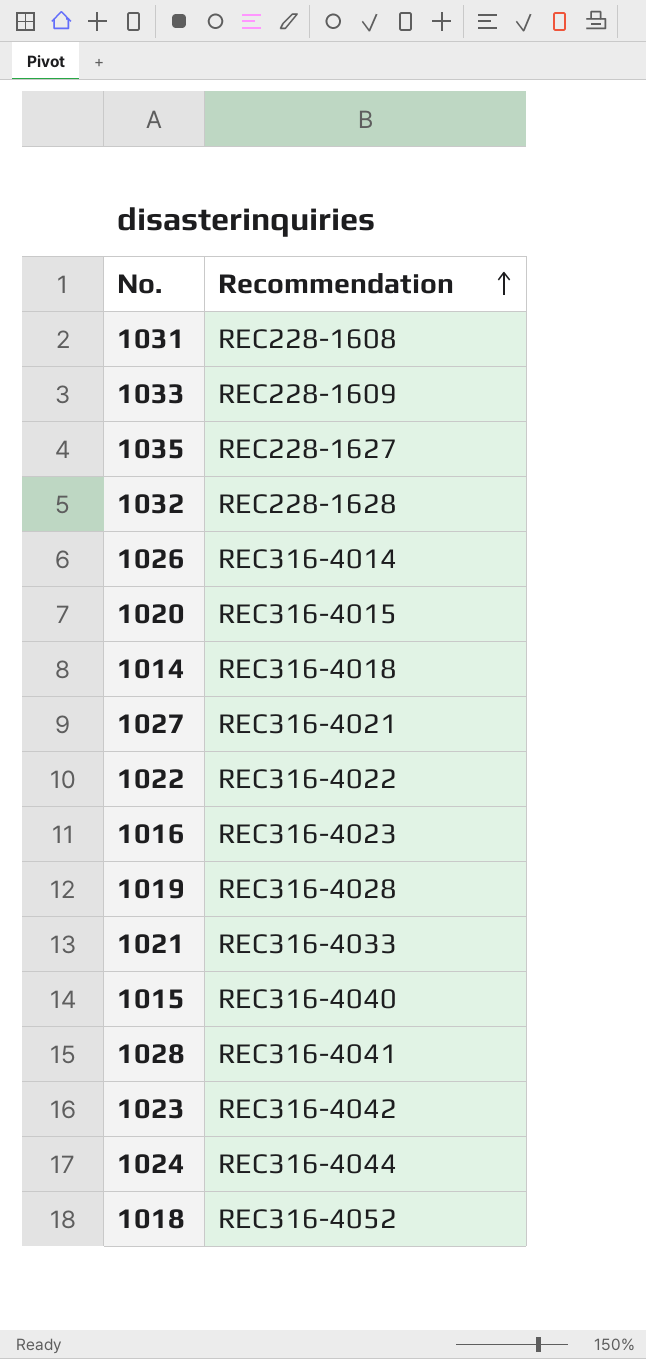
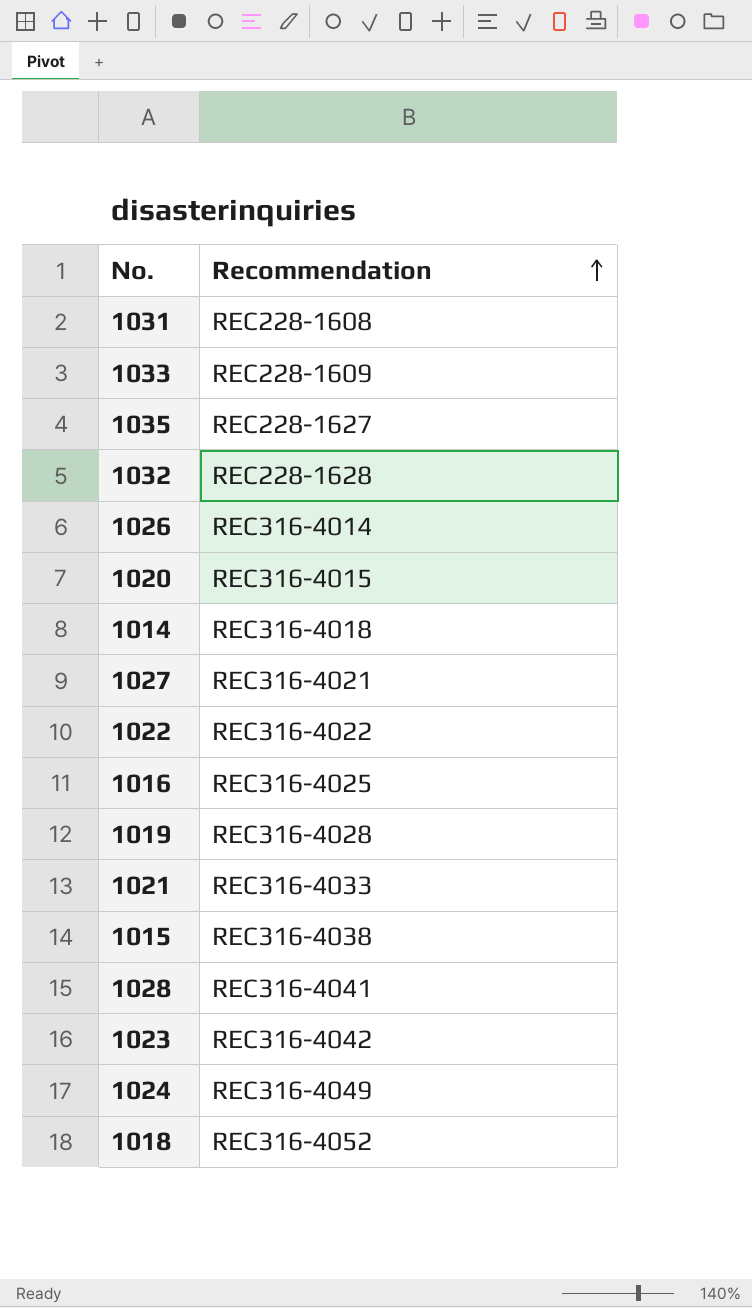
1016 | Recommendation: REC316-4023 -> REC316-4025
1015 | Recommendation: REC316-4040 -> REC316-4038
1024 | Recommendation: REC316-4044 -> REC316-4049

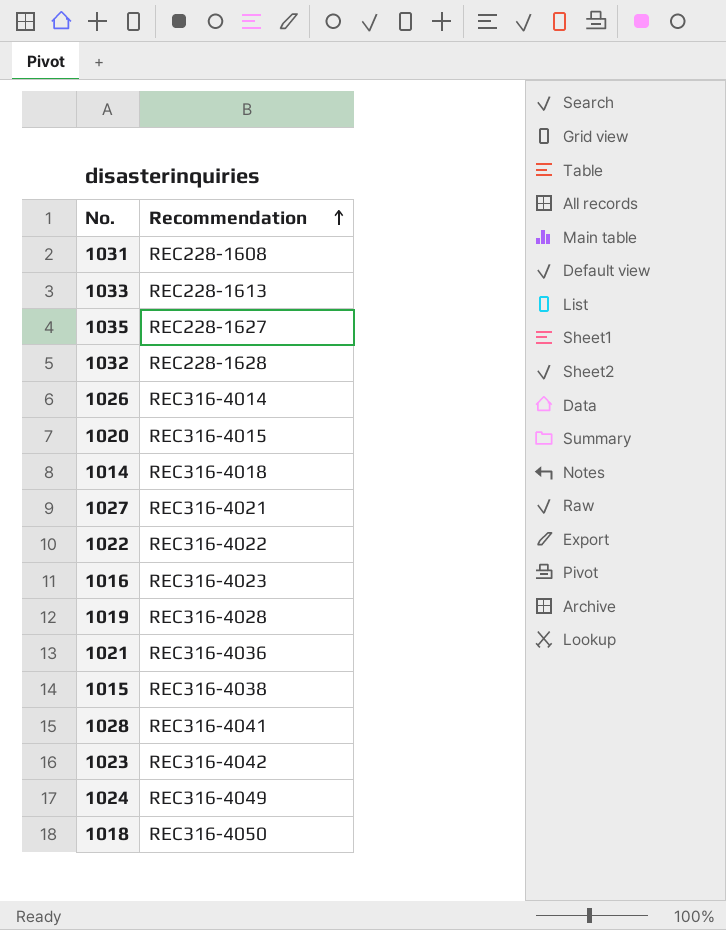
1033 | Recommendation: REC228-1609 -> REC228-1613
1016 | Recommendation: REC316-4025 -> REC316-4023
1021 | Recommendation: REC316-4033 -> REC316-4036
1018 | Recommendation: REC316-4052 -> REC316-4050

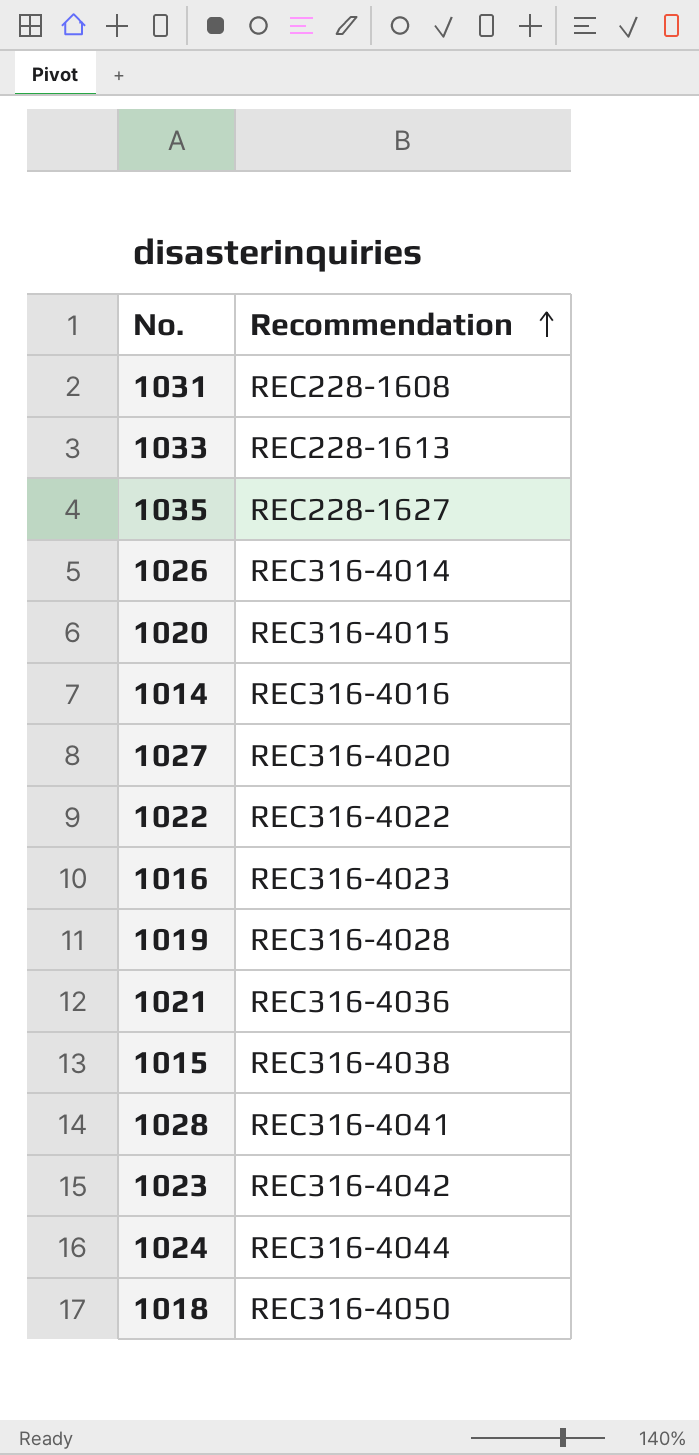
row 1032: REC228-1628 -> none
1014 | Recommendation: REC316-4018 -> REC316-4016
1027 | Recommendation: REC316-4021 -> REC316-4020
1024 | Recommendation: REC316-4049 -> REC316-4044

